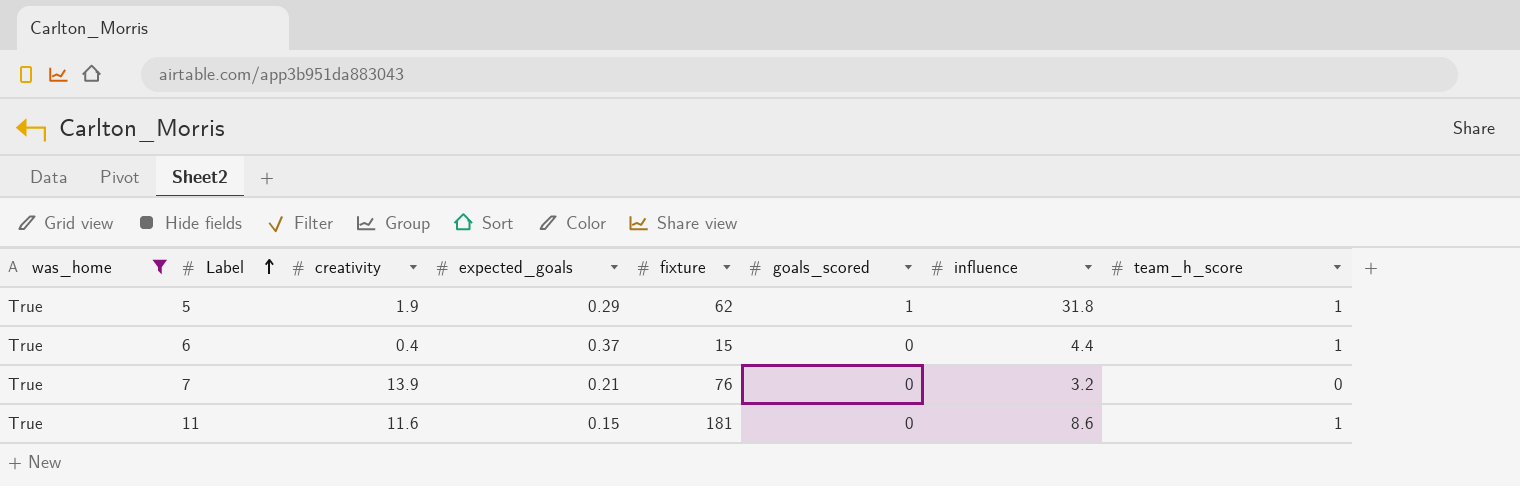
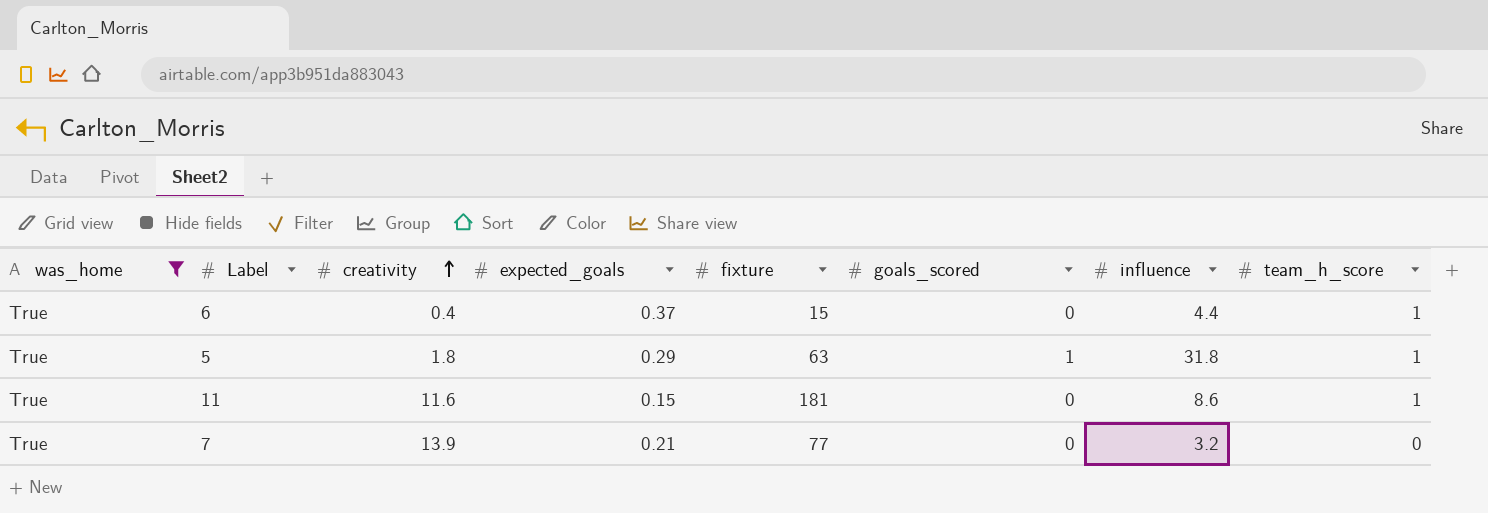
row order: Label ascending -> creativity ascending
5 | creativity: 1.9 -> 1.8
5 | fixture: 62 -> 63
7 | fixture: 76 -> 77

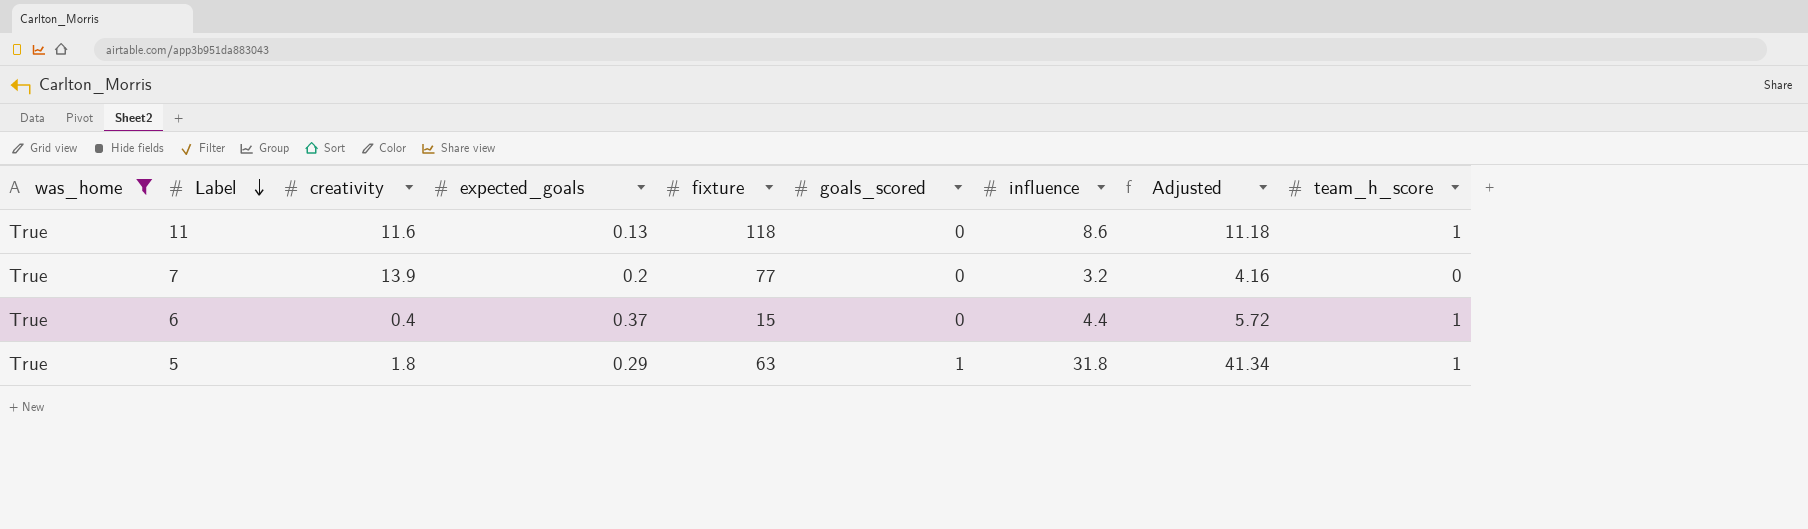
row order: creativity ascending -> Label descending
column Adjusted | formula: none -> [influence] * 1.3
11 | expected_goals: 0.15 -> 0.13
11 | fixture: 181 -> 118
7 | expected_goals: 0.21 -> 0.2

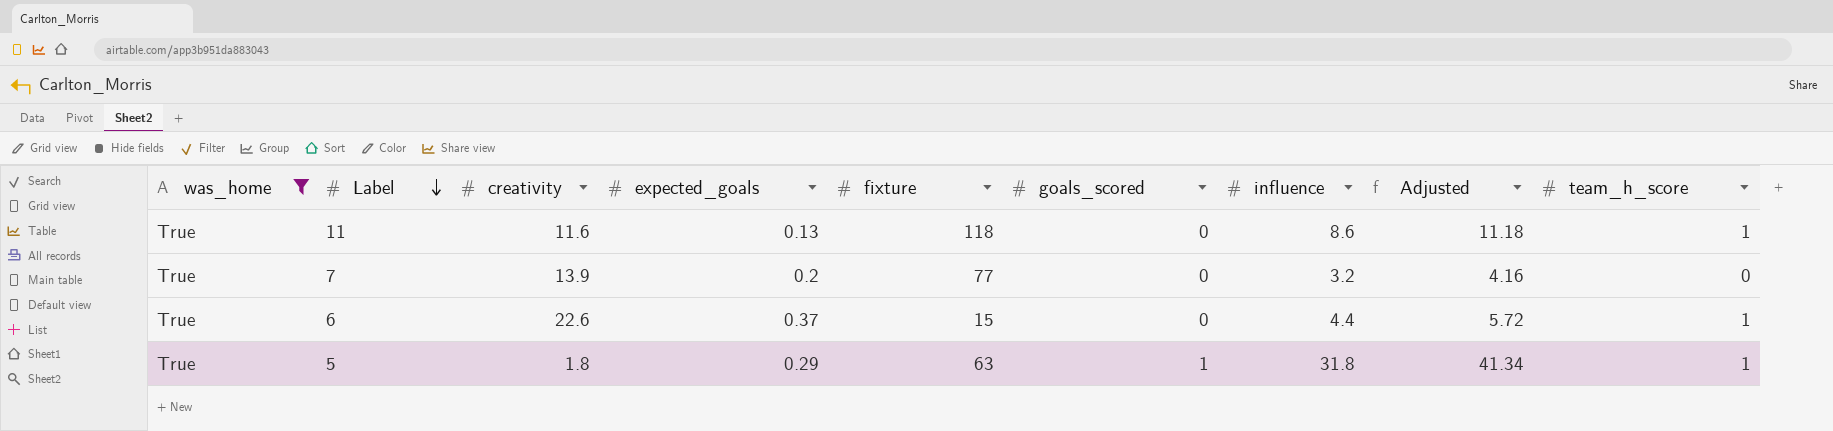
6 | creativity: 0.4 -> 22.6

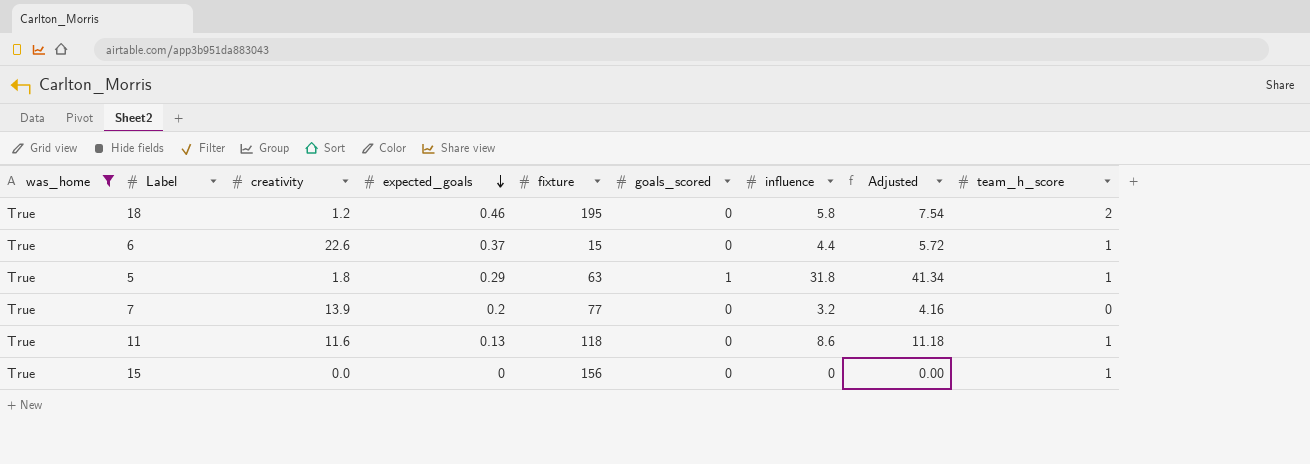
row order: Label descending -> expected_goals descending
row 18: none -> True | 1.2 | 0.46 | 195 | 0 | 5.8 | 7.54 | 2
row 15: none -> True | 0.0 | 0 | 156 | 0 | 0 | 0.00 | 1

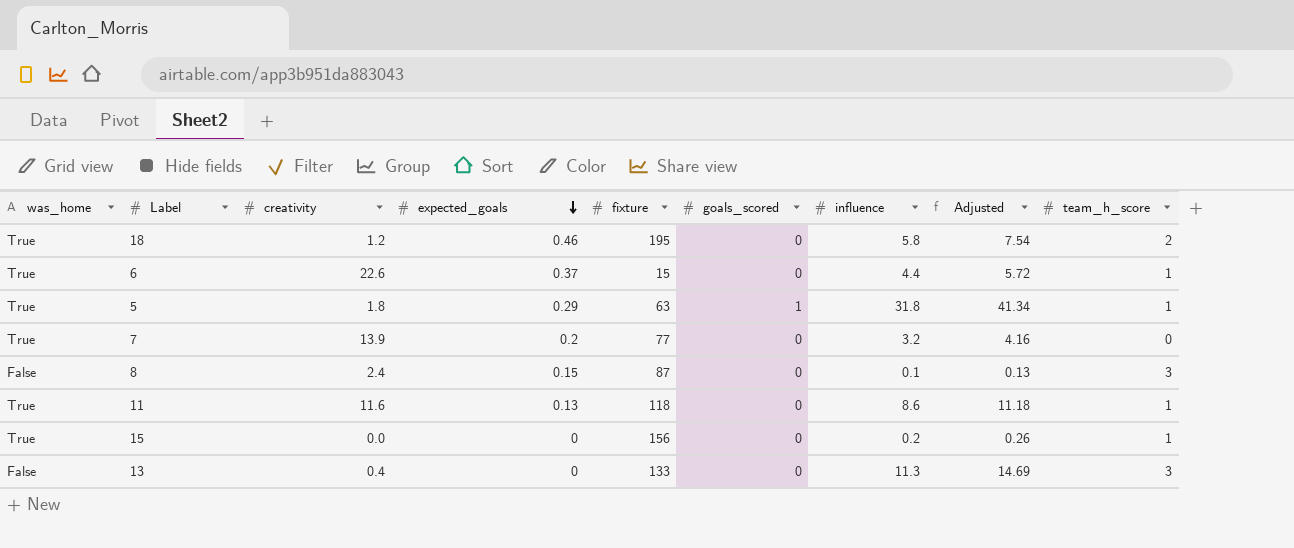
filter: was_home = True -> none
15 | influence: 0 -> 0.2
15 | Adjusted: 0.00 -> 0.26

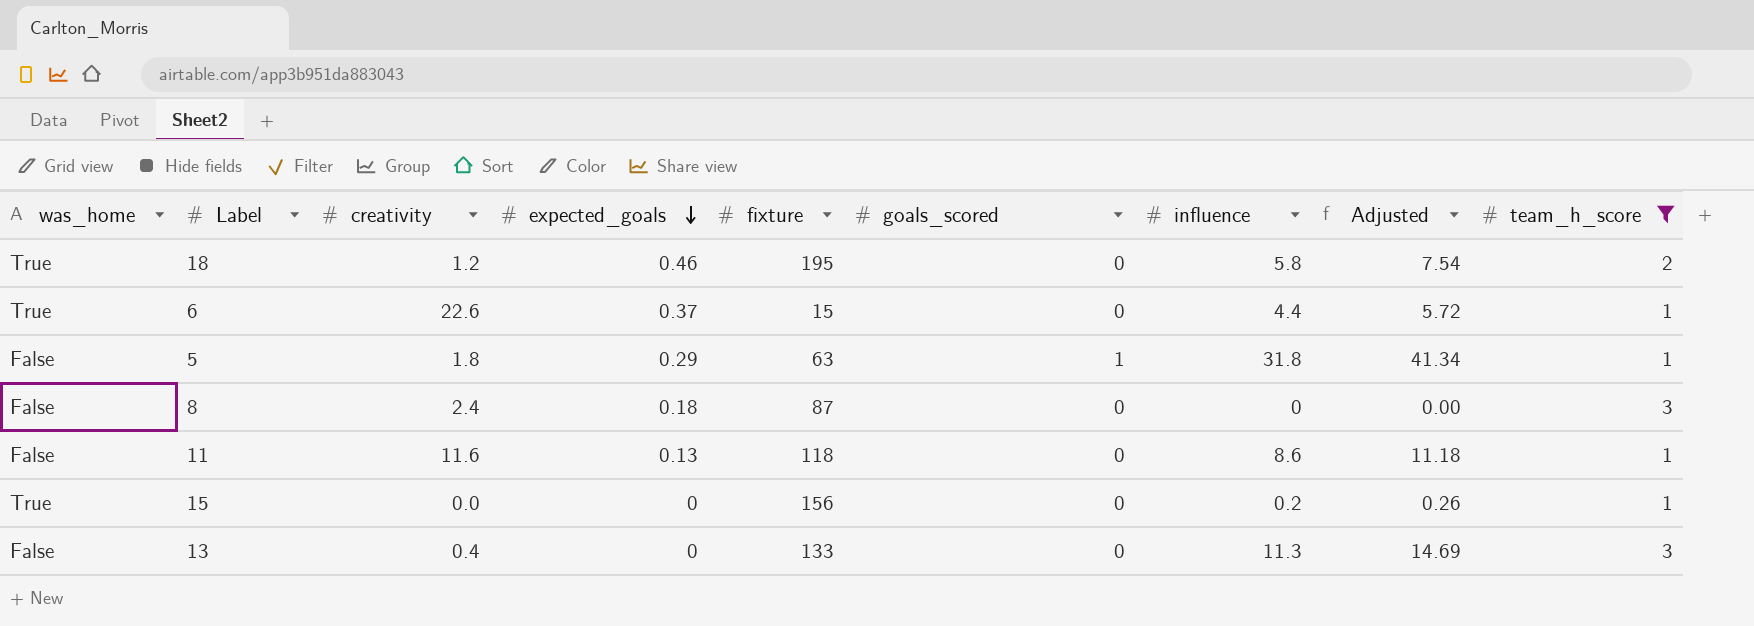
filter: none -> team_h_score != 0
5 | was_home: True -> False
8 | expected_goals: 0.15 -> 0.18
8 | influence: 0.1 -> 0
8 | Adjusted: 0.13 -> 0.00
11 | was_home: True -> False

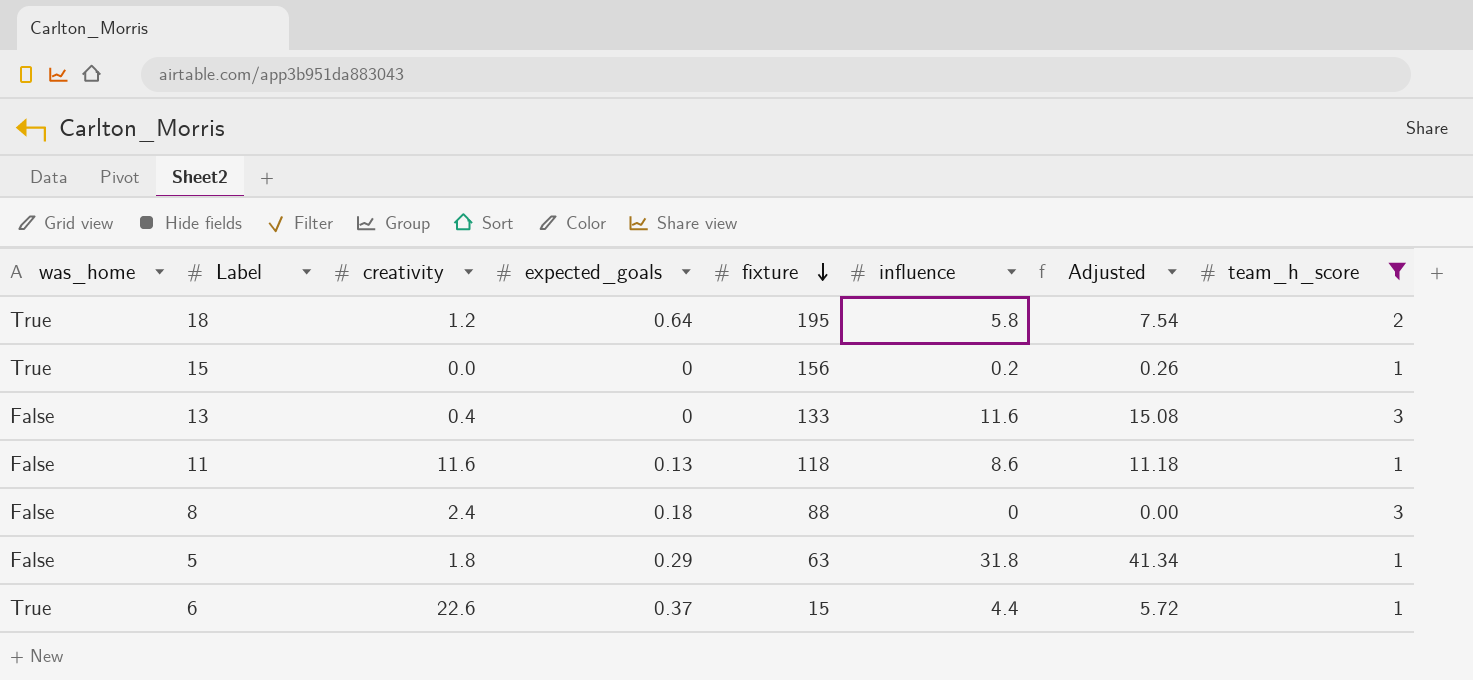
row order: expected_goals descending -> fixture descending
column goals_scored | position: 6 -> none
18 | expected_goals: 0.46 -> 0.64
13 | influence: 11.3 -> 11.6
13 | Adjusted: 14.69 -> 15.08
8 | fixture: 87 -> 88

